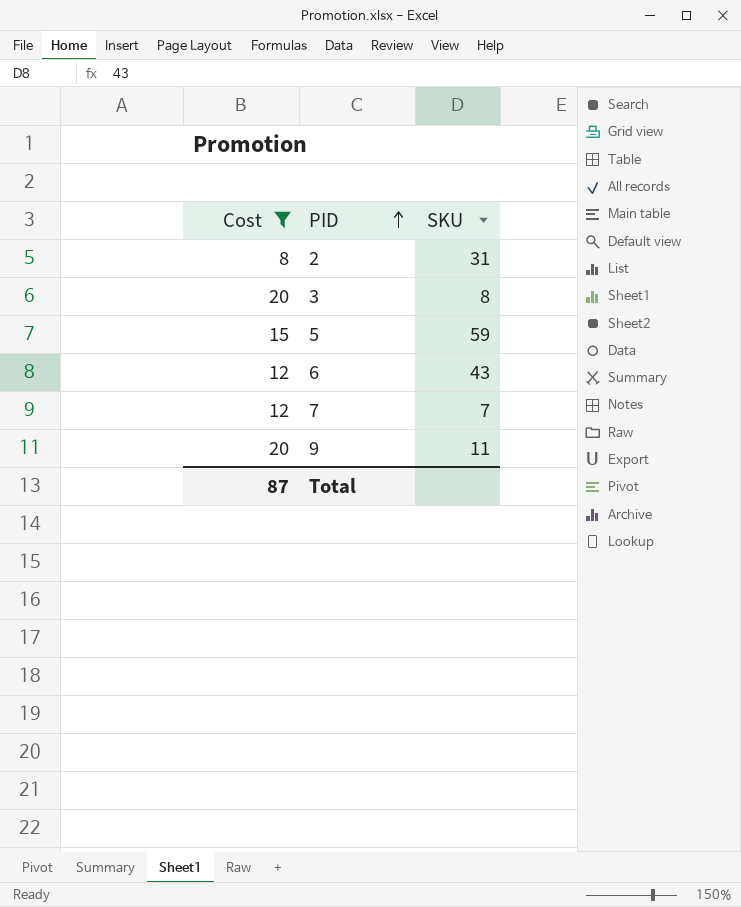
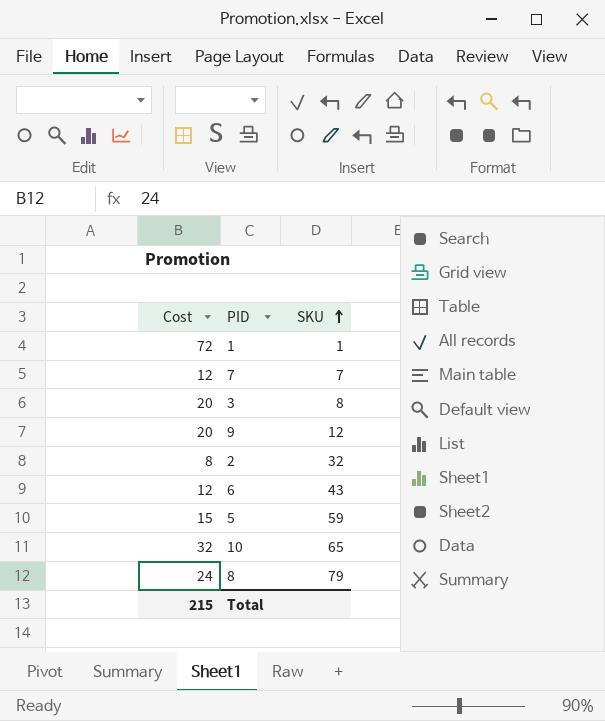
filter: Cost <= 20 -> none
row order: PID ascending -> SKU ascending
9 | SKU: 11 -> 12
2 | SKU: 31 -> 32
Total | Cost: 87 -> 215

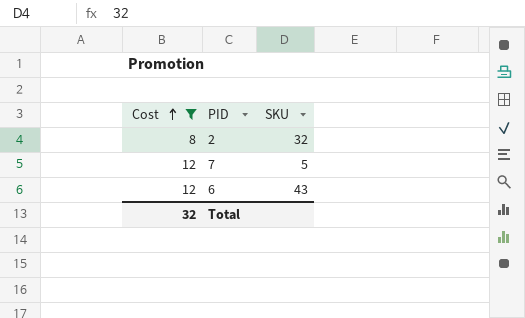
filter: none -> Cost <= 12
row order: SKU ascending -> Cost ascending
7 | SKU: 7 -> 5
Total | Cost: 215 -> 32

